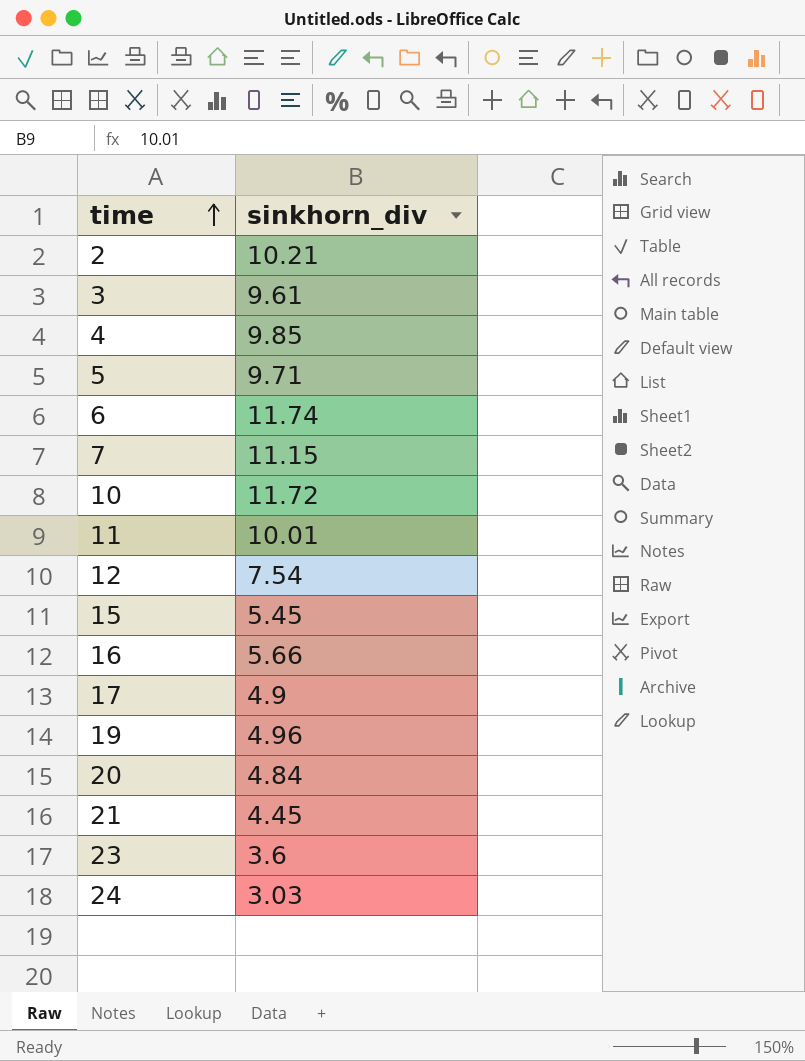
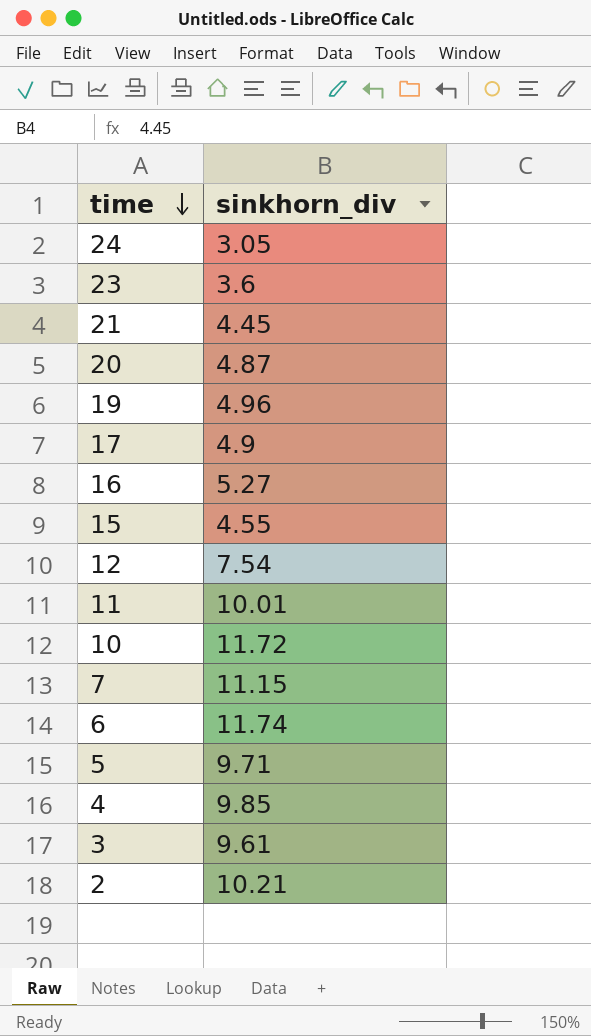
row order: time ascending -> time descending
24 | sinkhorn_div: 3.03 -> 3.05
20 | sinkhorn_div: 4.84 -> 4.87
16 | sinkhorn_div: 5.66 -> 5.27
15 | sinkhorn_div: 5.45 -> 4.55

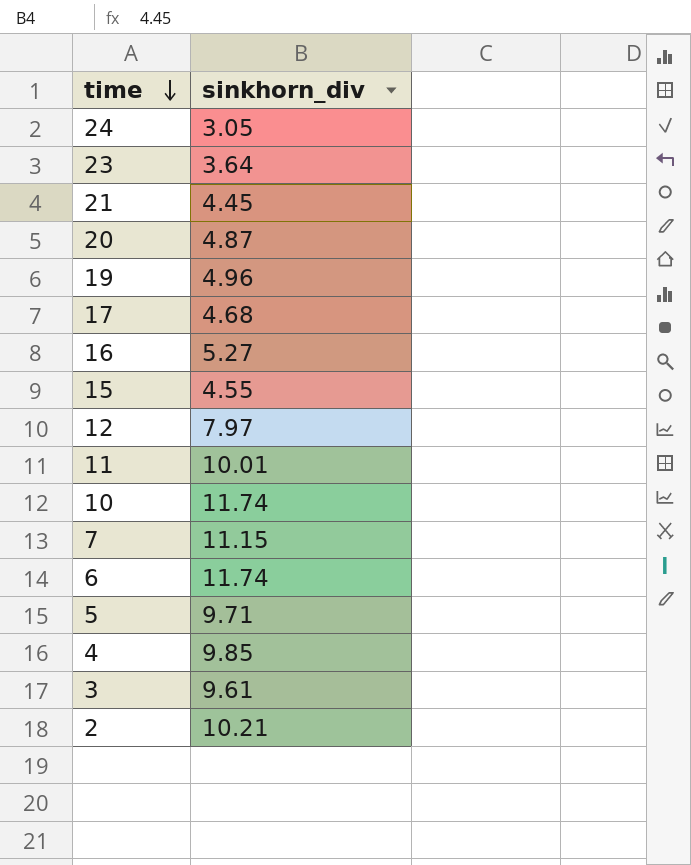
23 | sinkhorn_div: 3.6 -> 3.64
17 | sinkhorn_div: 4.9 -> 4.68
12 | sinkhorn_div: 7.54 -> 7.97
10 | sinkhorn_div: 11.72 -> 11.74

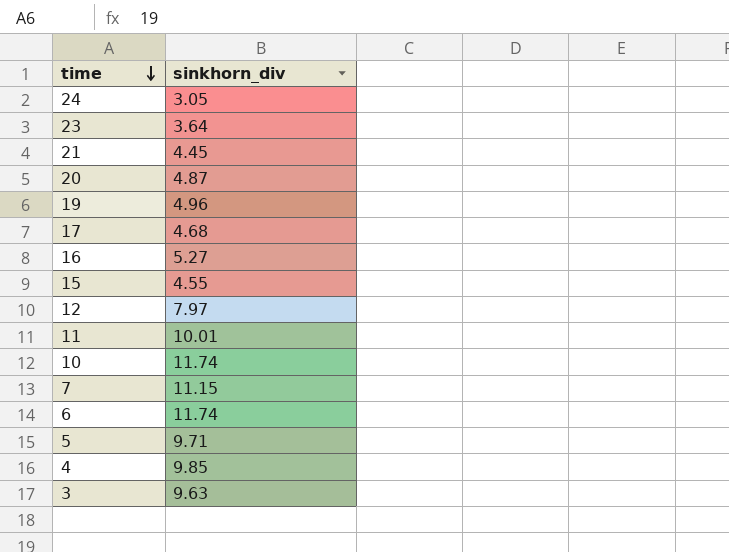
row 2: 10.21 -> none
3 | sinkhorn_div: 9.61 -> 9.63

